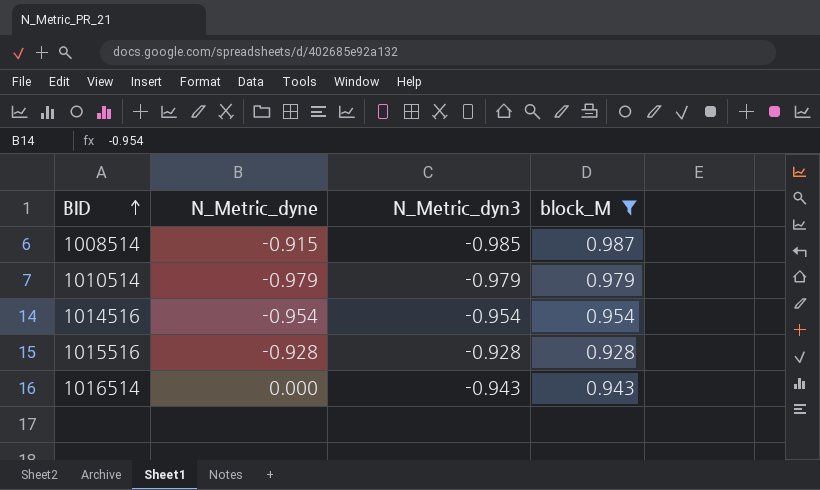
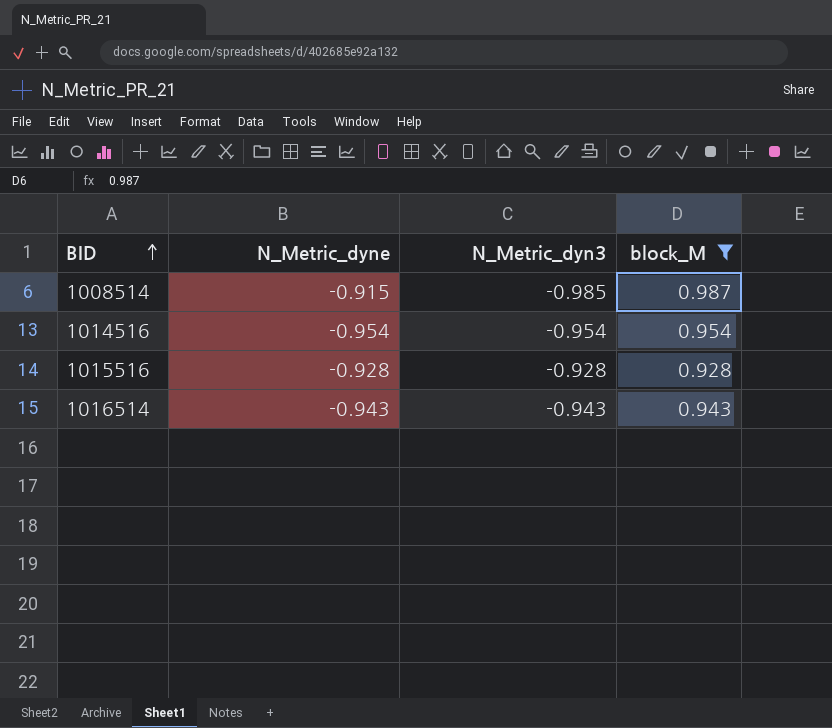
row 1010514: -0.979 | -0.979 | 0.979 -> none
1016514 | N_Metric_dyne: 0.000 -> -0.943

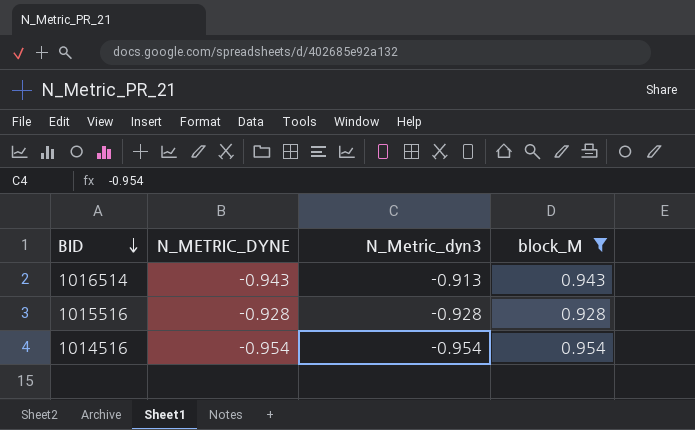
row order: BID ascending -> BID descending
column name: N_Metric_dyne -> N_METRIC_DYNE
row 1008514: -0.915 | -0.985 | 0.987 -> none
1016514 | N_Metric_dyn3: -0.943 -> -0.913

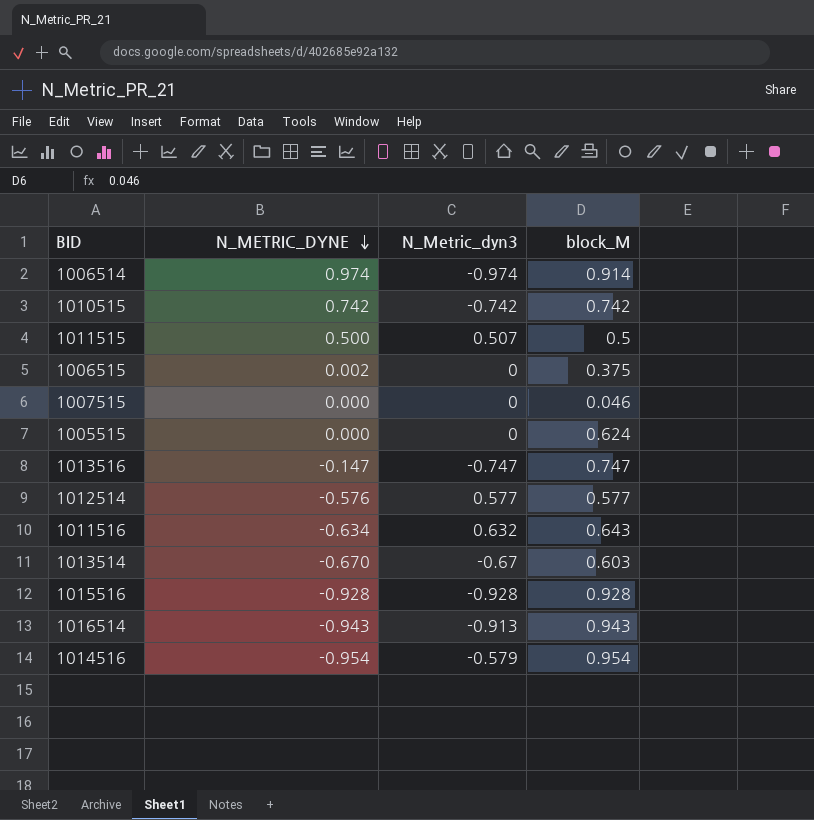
filter: block_M >= 0.928 -> none
row order: BID descending -> N_METRIC_DYNE descending
1014516 | N_Metric_dyn3: -0.954 -> -0.579

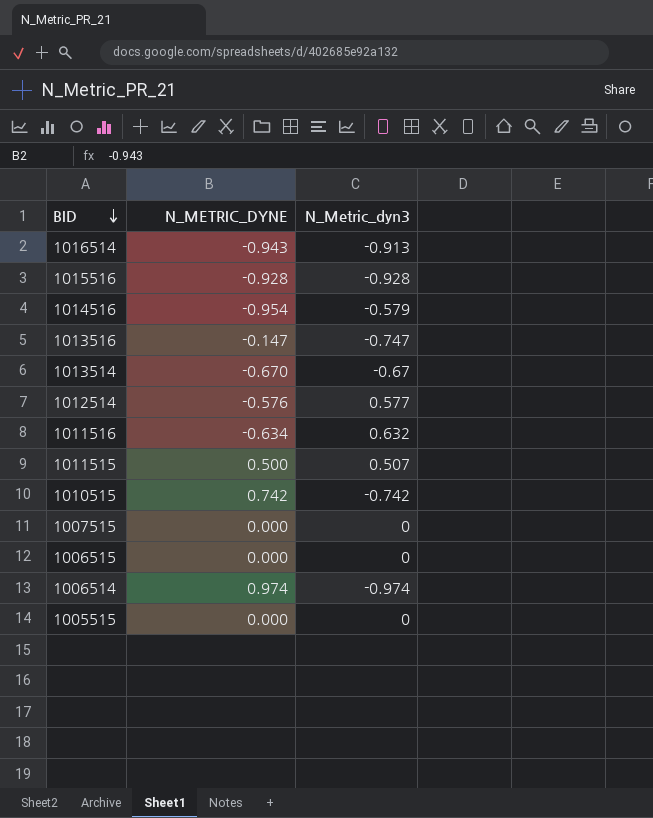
row order: N_METRIC_DYNE descending -> BID descending
column block_M | position: 4 -> none
1006515 | N_METRIC_DYNE: 0.002 -> 0.000

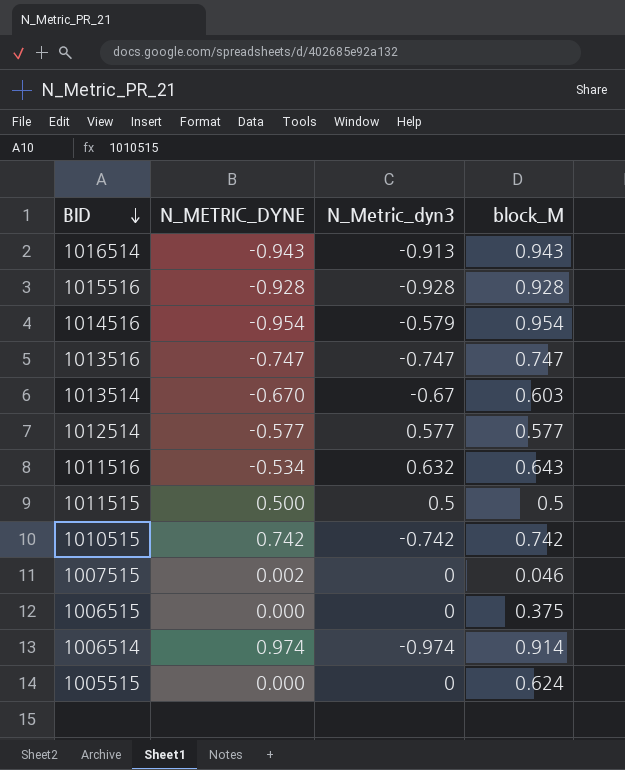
column block_M | position: none -> 4
1013516 | N_METRIC_DYNE: -0.147 -> -0.747
1012514 | N_METRIC_DYNE: -0.576 -> -0.577
1011516 | N_METRIC_DYNE: -0.634 -> -0.534
1011515 | N_Metric_dyn3: 0.507 -> 0.5
1007515 | N_METRIC_DYNE: 0.000 -> 0.002

